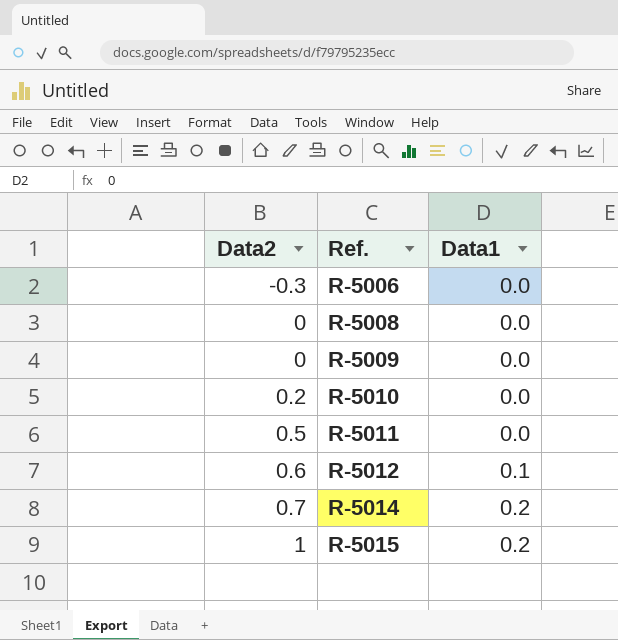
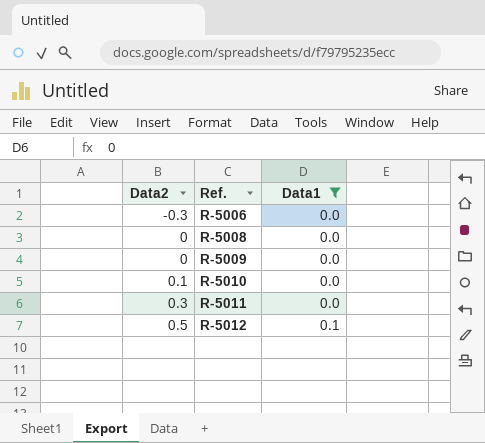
filter: none -> Data1 != 0.2
R-5010 | Data2: 0.2 -> 0.1
R-5011 | Data2: 0.5 -> 0.3
R-5012 | Data2: 0.6 -> 0.5

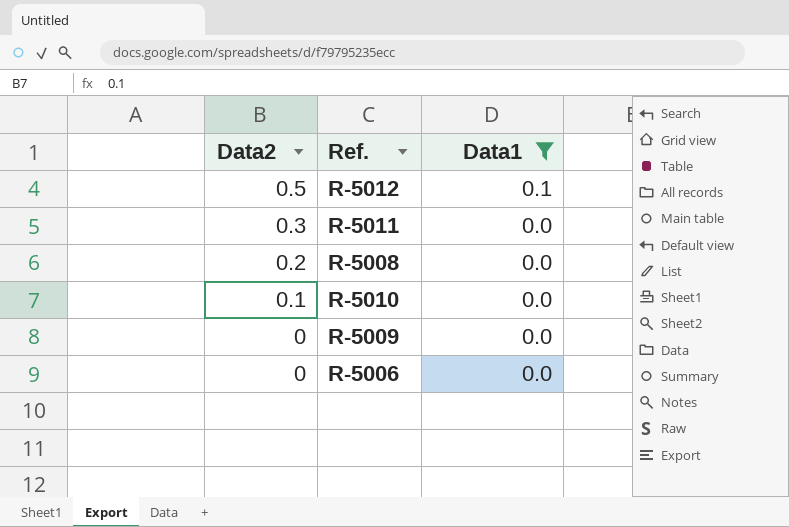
row order: Data2 ascending -> Data2 descending
R-5008 | Data2: 0 -> 0.2
R-5006 | Data2: -0.3 -> 0

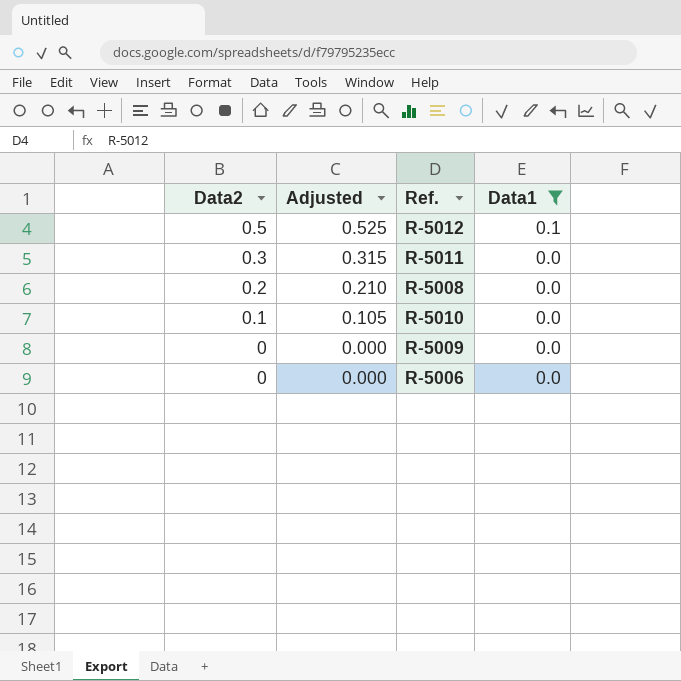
column Adjusted | formula: none -> [Data2] * 1.05

